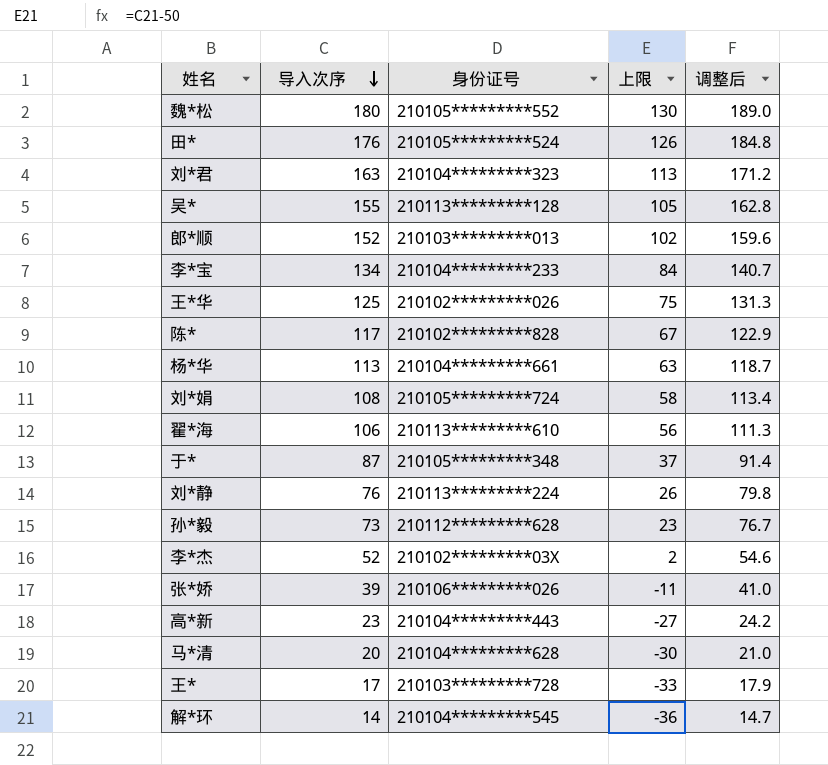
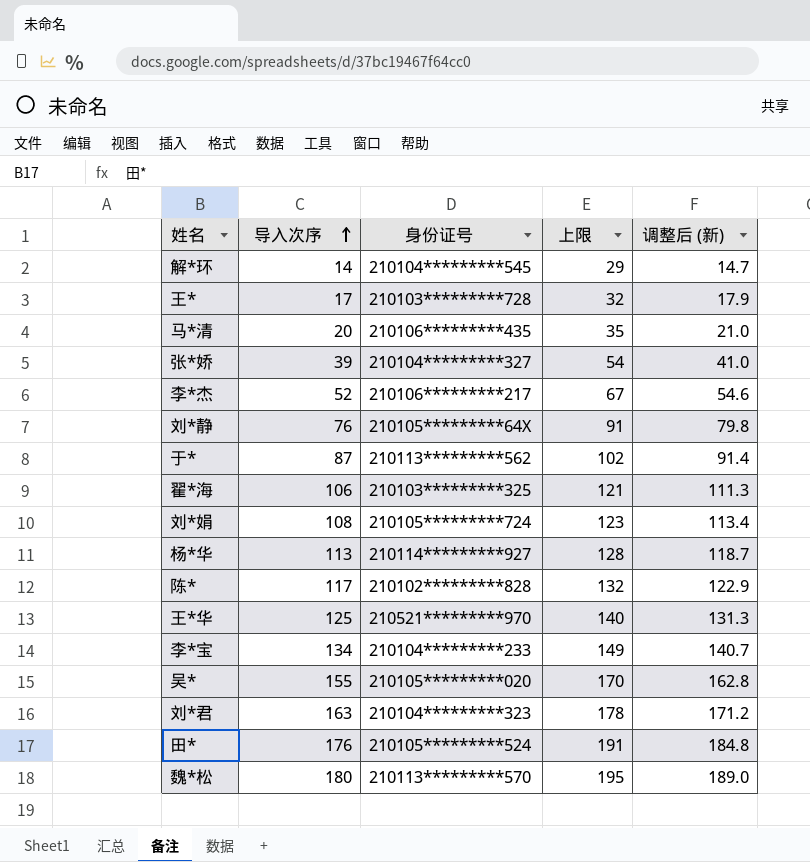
row order: 导入次序 descending -> 导入次序 ascending
column 上限 | formula: [导入次序] - 50 -> [导入次序] + 15
column name: 调整后 -> 调整后 (新)
row 郎*顺: 152 | 210103*********013 | 102 | 159.6 -> none
row 孙*毅: 73 | 210112*********628 | 23 | 76.7 -> none
row 高*新: 23 | 210104*********443 | -27 | 24.2 -> none
马*清 | 身份证号: 210104*********628 -> 210106*********435
张*娇 | 身份证号: 210106*********026 -> 210104*********327
李*杰 | 身份证号: 210102*********03X -> 210106*********217
刘*静 | 身份证号: 210113*********224 -> 210105*********64X
于* | 身份证号: 210105*********348 -> 210113*********562
翟*海 | 身份证号: 210113*********610 -> 210103*********325
杨*华 | 身份证号: 210104*********661 -> 210114*********927
王*华 | 身份证号: 210102*********026 -> 210521*********970
吴* | 身份证号: 210113*********128 -> 210105*********020
魏*松 | 身份证号: 210105*********552 -> 210113*********570

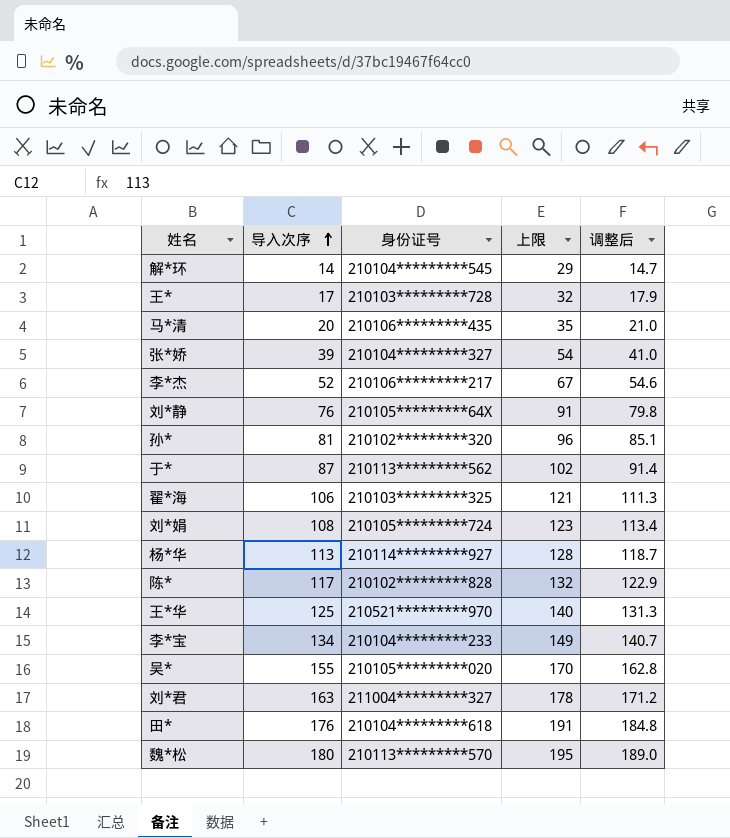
column name: 调整后 (新) -> 调整后
row 孙*: none -> 81 | 210102*********320 | 96 | 85.1
刘*君 | 身份证号: 210104*********323 -> 211004*********327
田* | 身份证号: 210105*********524 -> 210104*********618

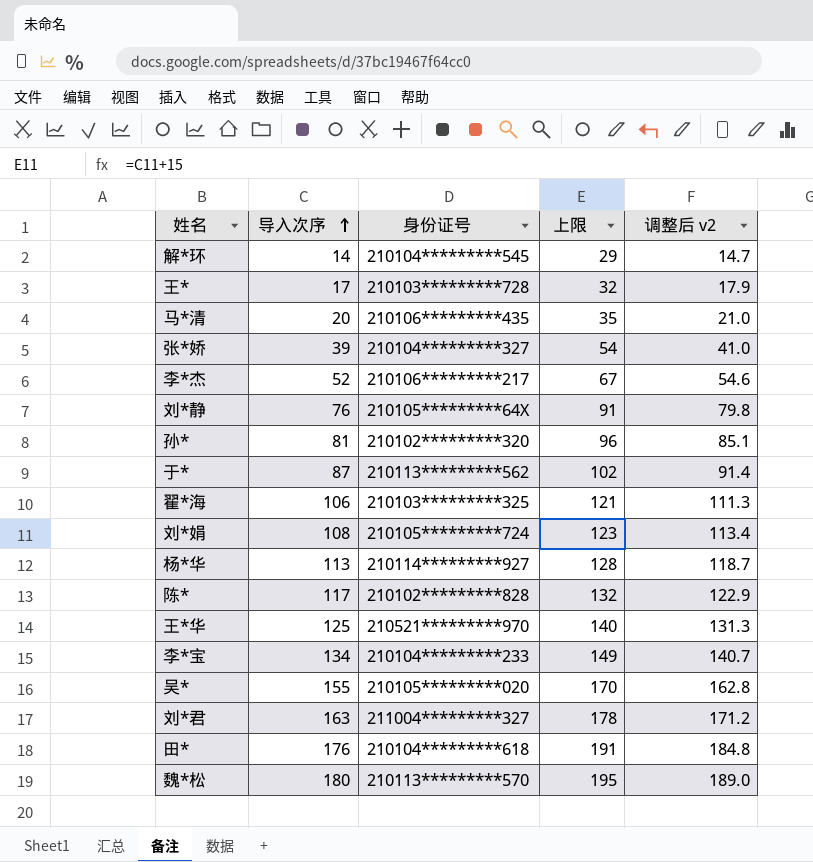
column name: 调整后 -> 调整后 v2

